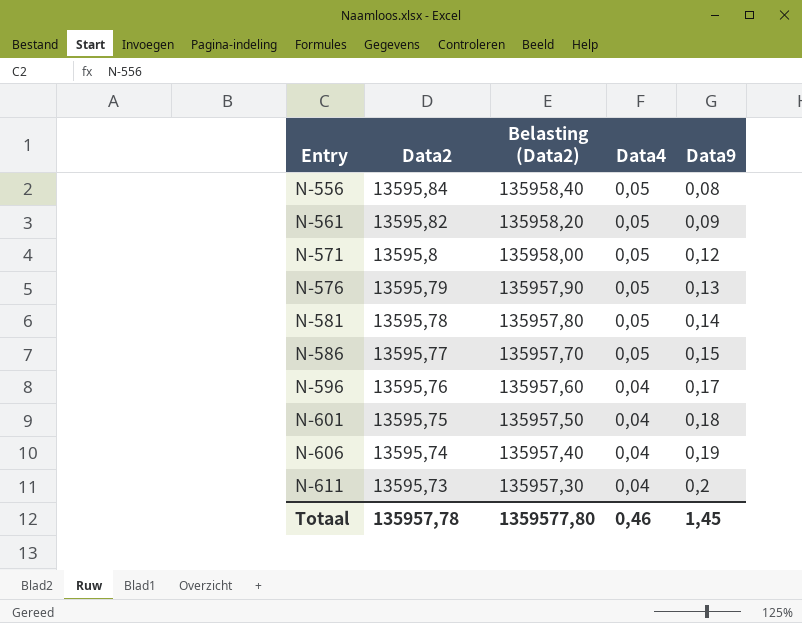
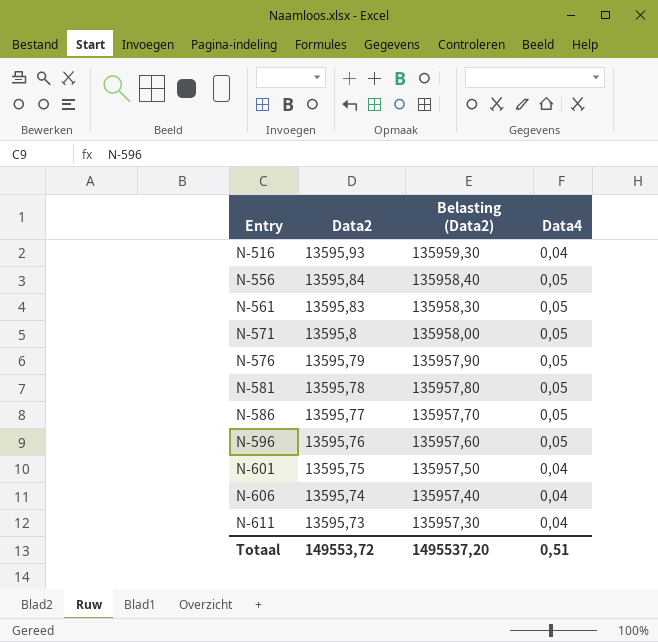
column Data9 | position: 5 -> none
row N-516: none -> 13595,93 | 135959,30 | 0,04
N-561 | Data2: 13595,82 -> 13595,83
N-561 | Belasting (Data2): 135958,20 -> 135958,30
N-596 | Data4: 0,04 -> 0,05
Totaal | Data2: 135957,78 -> 149553,72
Totaal | Belasting (Data2): 1359577,80 -> 1495537,20
Totaal | Data4: 0,46 -> 0,51

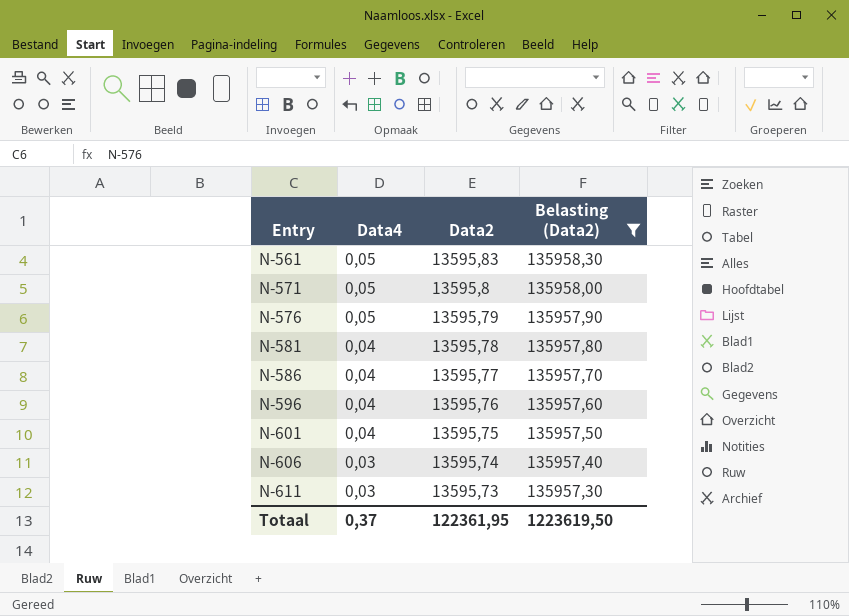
filter: none -> Belasting (Data2) <= 135958,30
column Data4 | position: 4 -> 2
N-581 | Data4: 0,05 -> 0,04
N-586 | Data4: 0,05 -> 0,04
N-596 | Data4: 0,05 -> 0,04
N-606 | Data4: 0,04 -> 0,03
N-611 | Data4: 0,04 -> 0,03
Totaal | Data4: 0,51 -> 0,37
Totaal | Data2: 149553,72 -> 122361,95
Totaal | Belasting (Data2): 1495537,20 -> 1223619,50

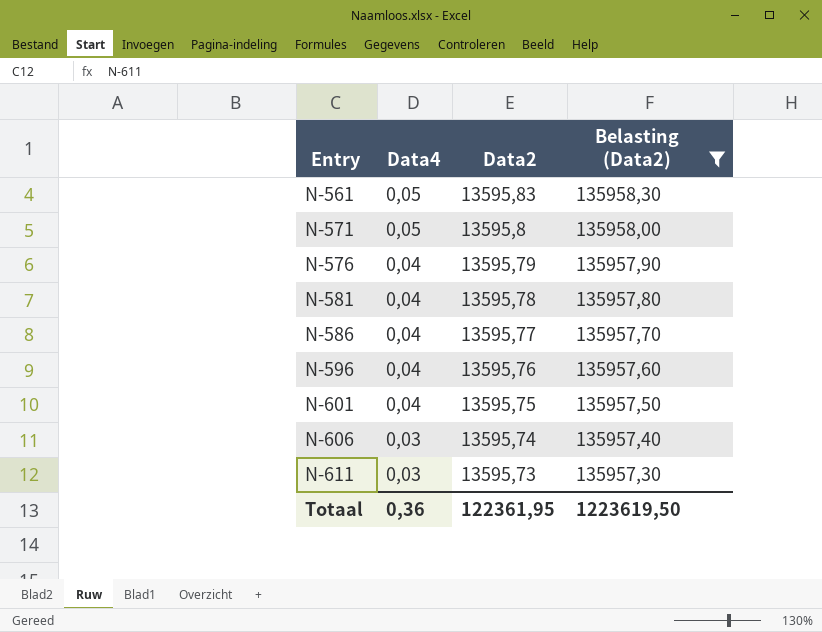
N-576 | Data4: 0,05 -> 0,04
Totaal | Data4: 0,37 -> 0,36

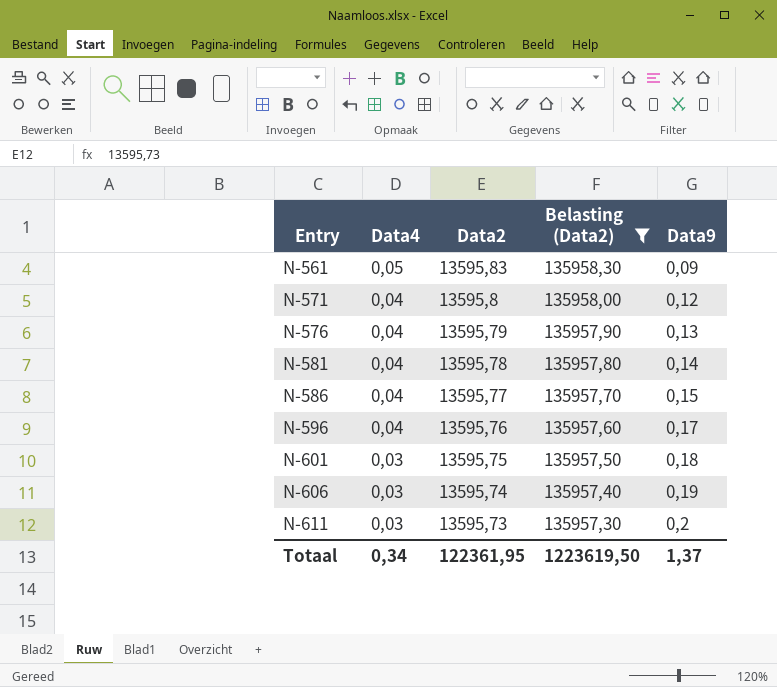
column Data9 | position: none -> 5
N-571 | Data4: 0,05 -> 0,04
N-601 | Data4: 0,04 -> 0,03
Totaal | Data4: 0,36 -> 0,34

